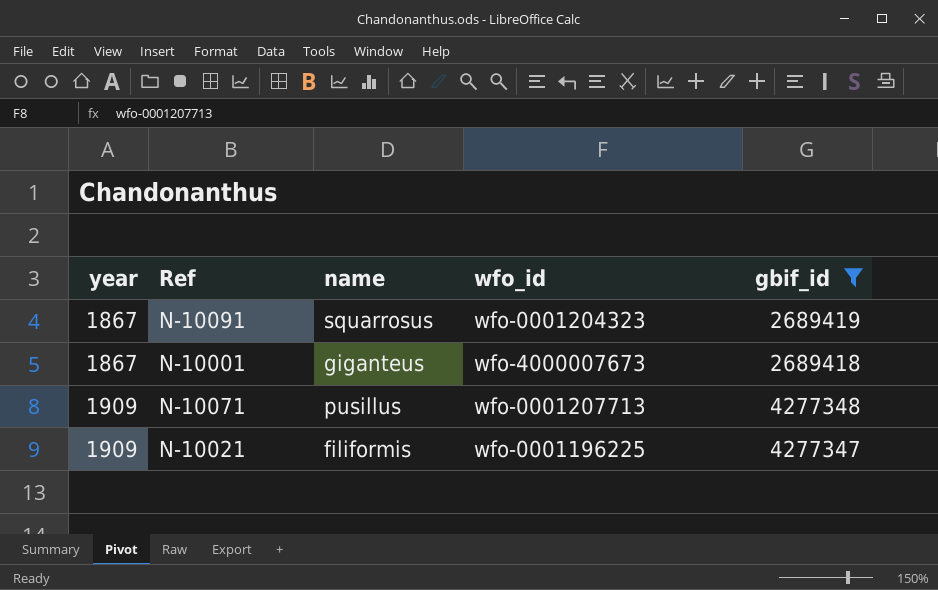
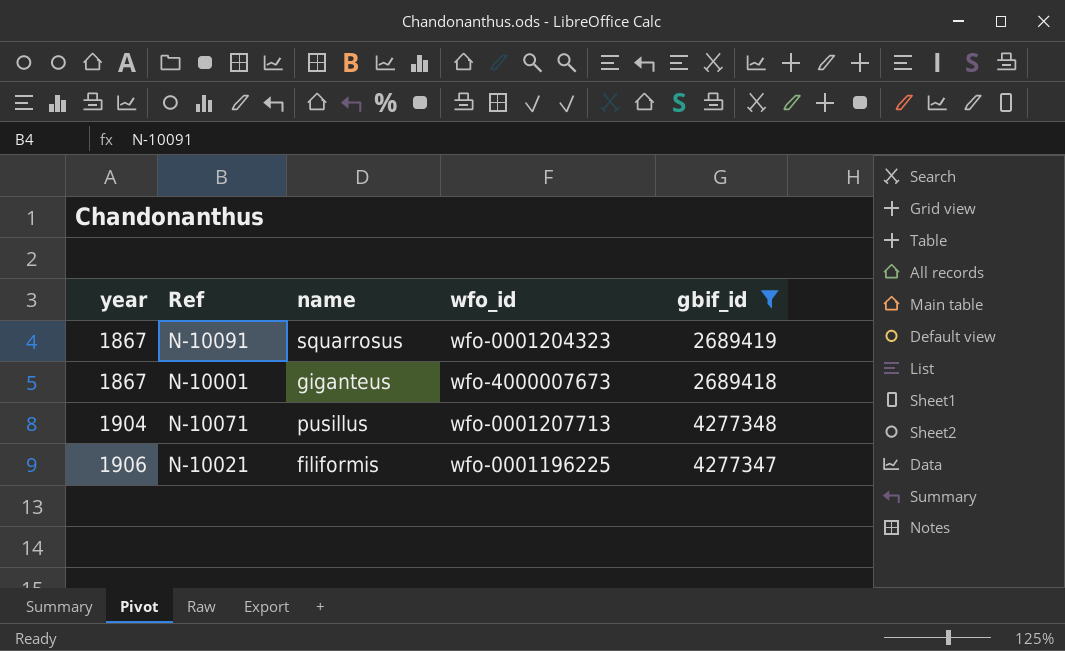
N-10071 | year: 1909 -> 1904
N-10021 | year: 1909 -> 1906

